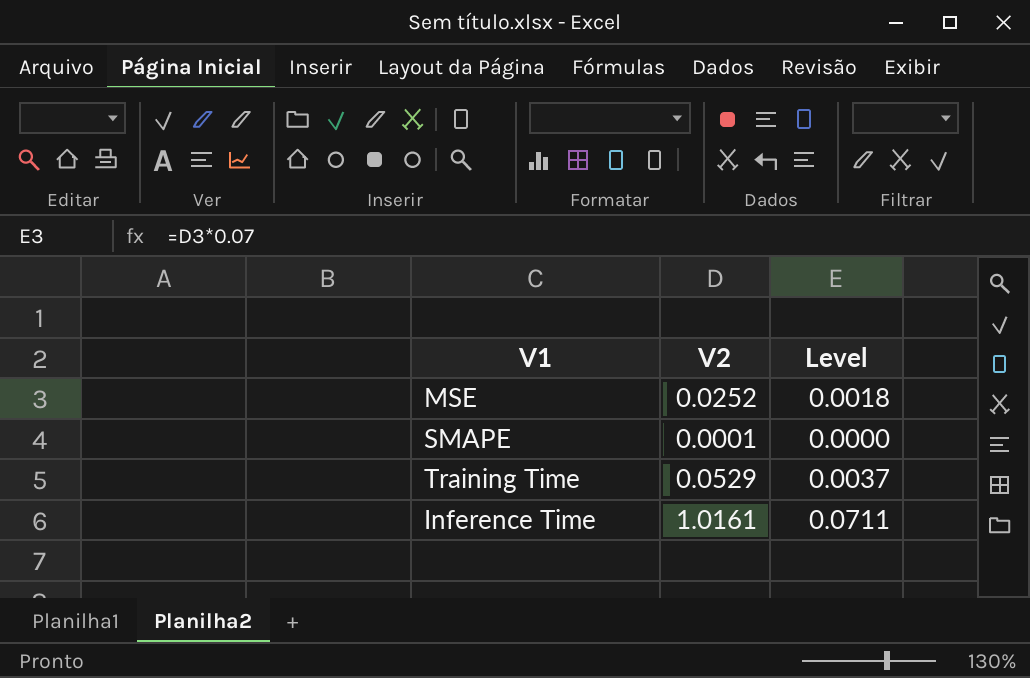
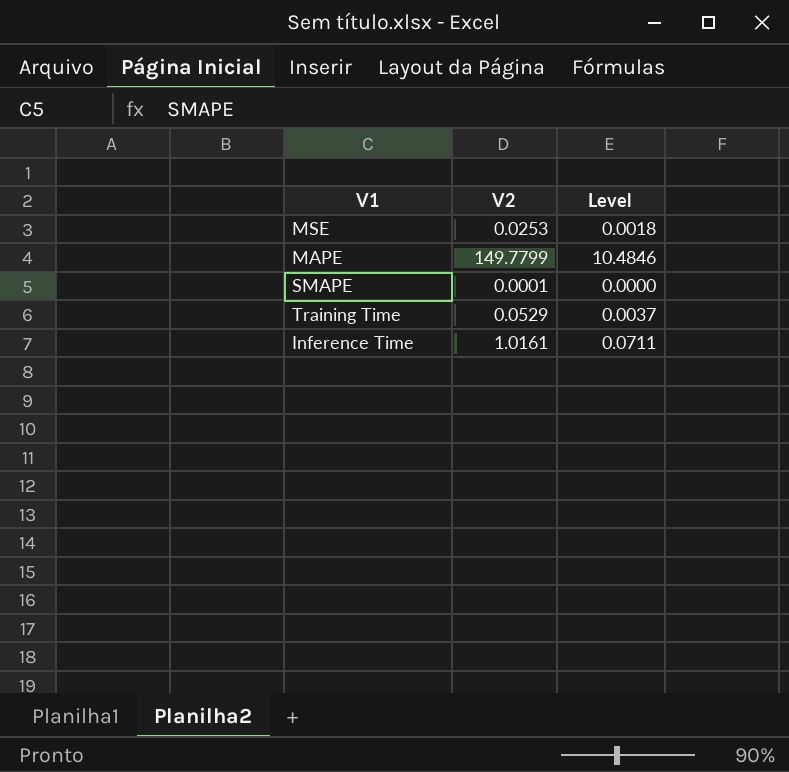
MSE | V2: 0.0252 -> 0.0253
row MAPE: none -> 149.7799 | 10.4846

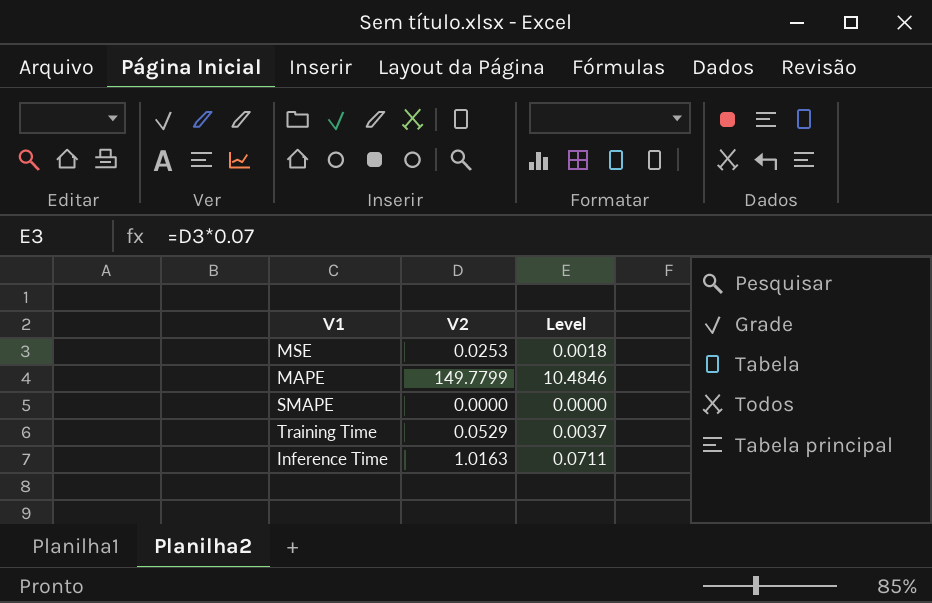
SMAPE | V2: 0.0001 -> 0.0000
Inference Time | V2: 1.0161 -> 1.0163

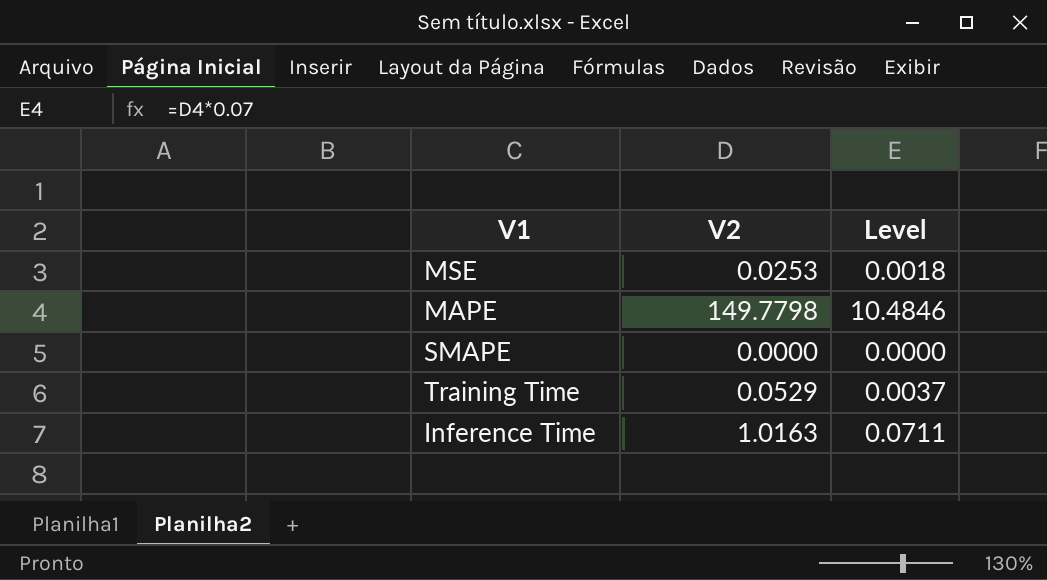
MAPE | V2: 149.7799 -> 149.7798

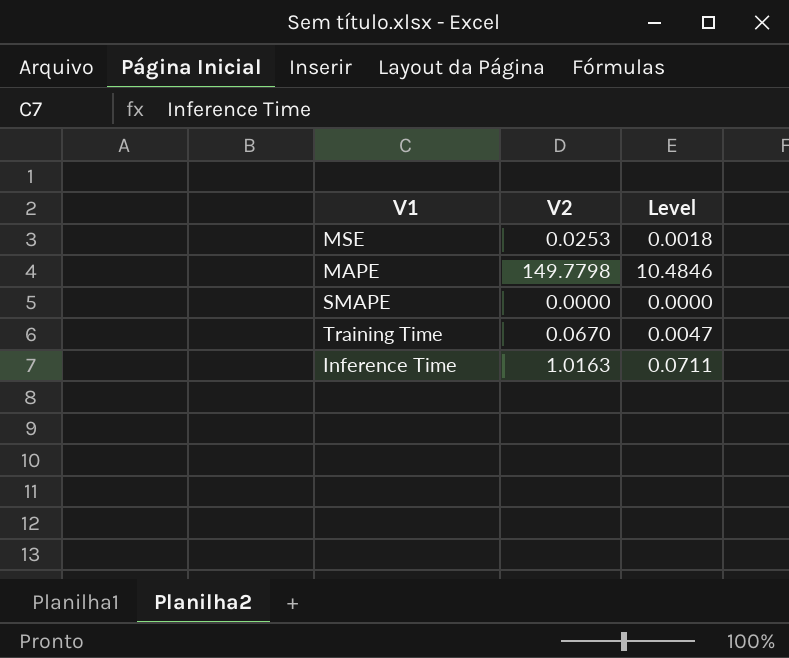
Training Time | V2: 0.0529 -> 0.0670
Training Time | Level: 0.0037 -> 0.0047

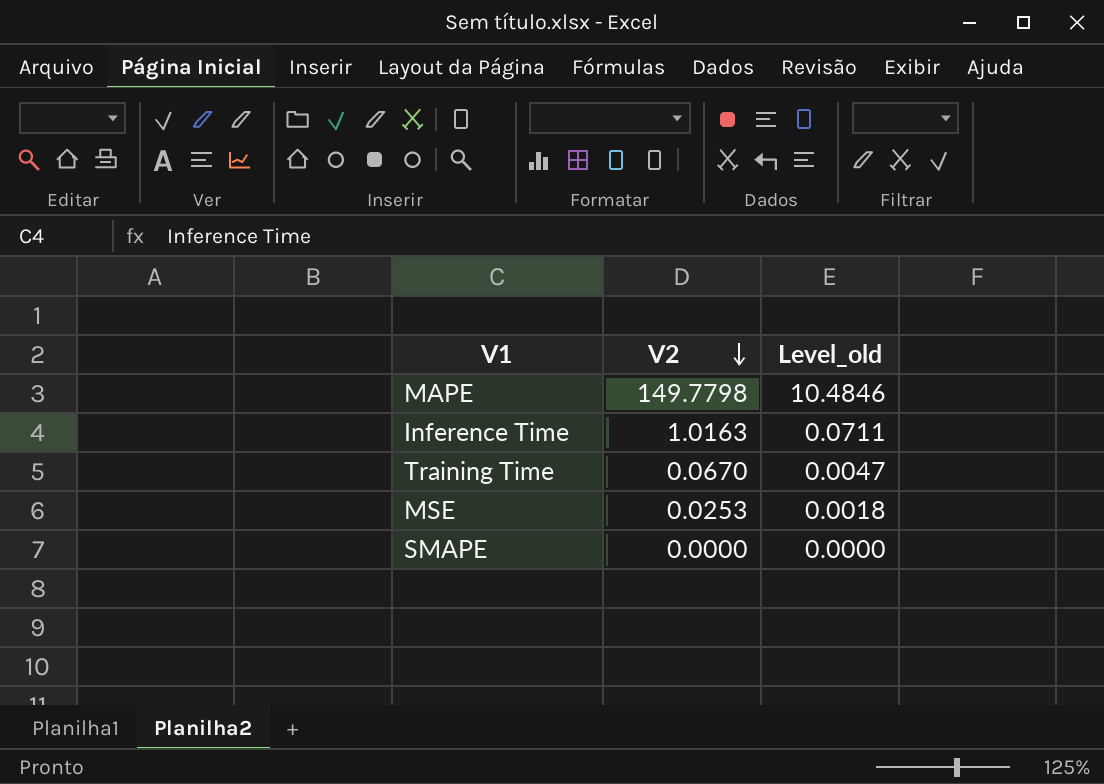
row order: none -> V2 descending
column name: Level -> Level_old

